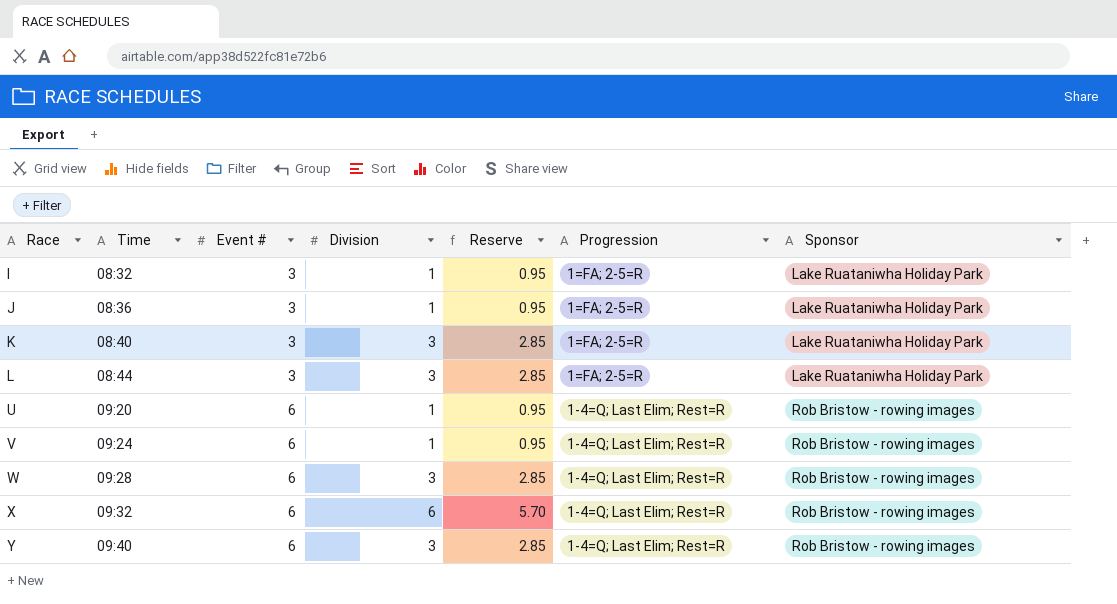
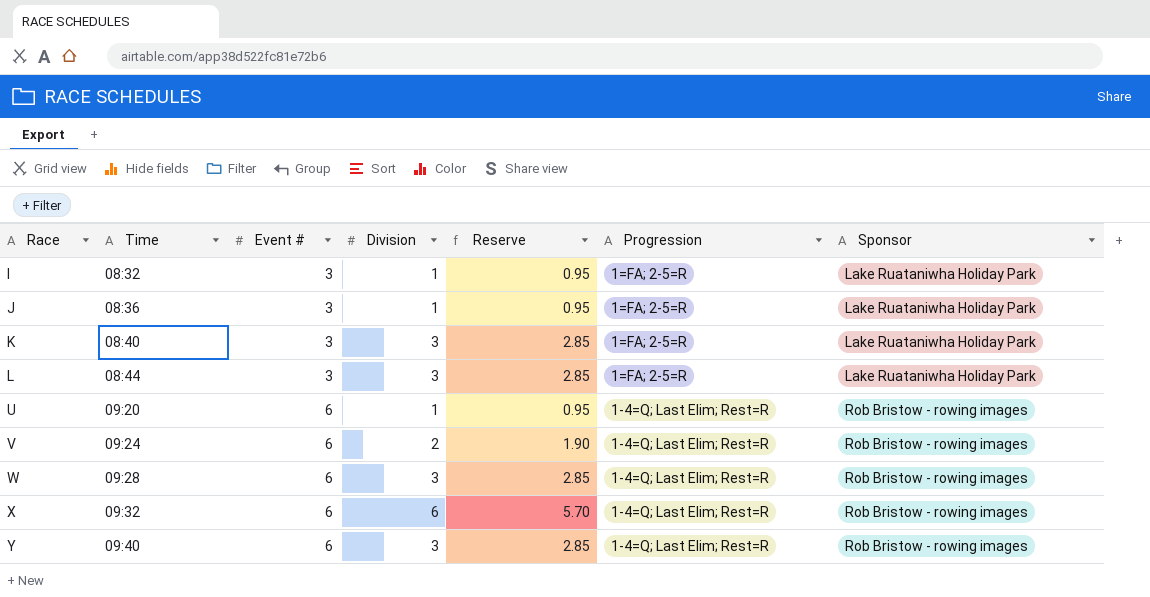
V | Division: 1 -> 2
V | Reserve: 0.95 -> 1.90

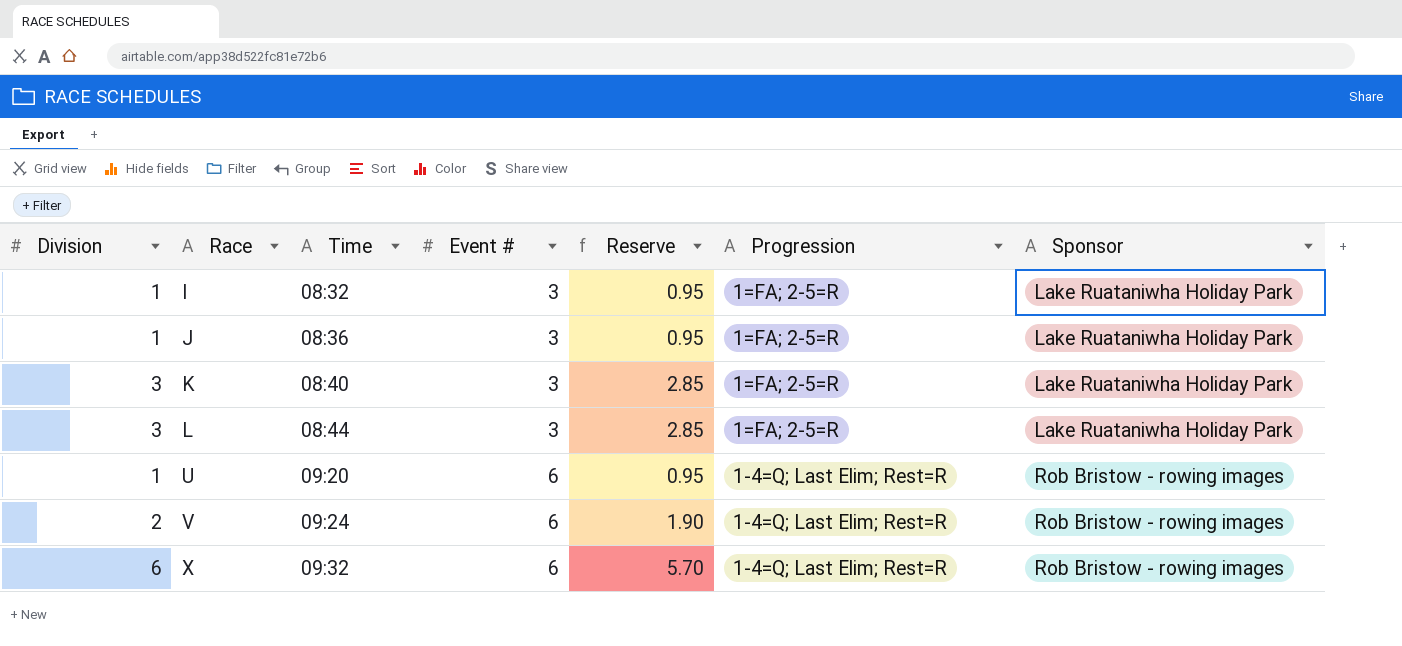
column Division | position: 4 -> 1
row W: 09:28 | 6 | 3 | 2.85 | 1-4=Q; Last Elim; Rest=R | Rob Bristow - rowing images -> none
row Y: 09:40 | 6 | 3 | 2.85 | 1-4=Q; Last Elim; Rest=R | Rob Bristow - rowing images -> none

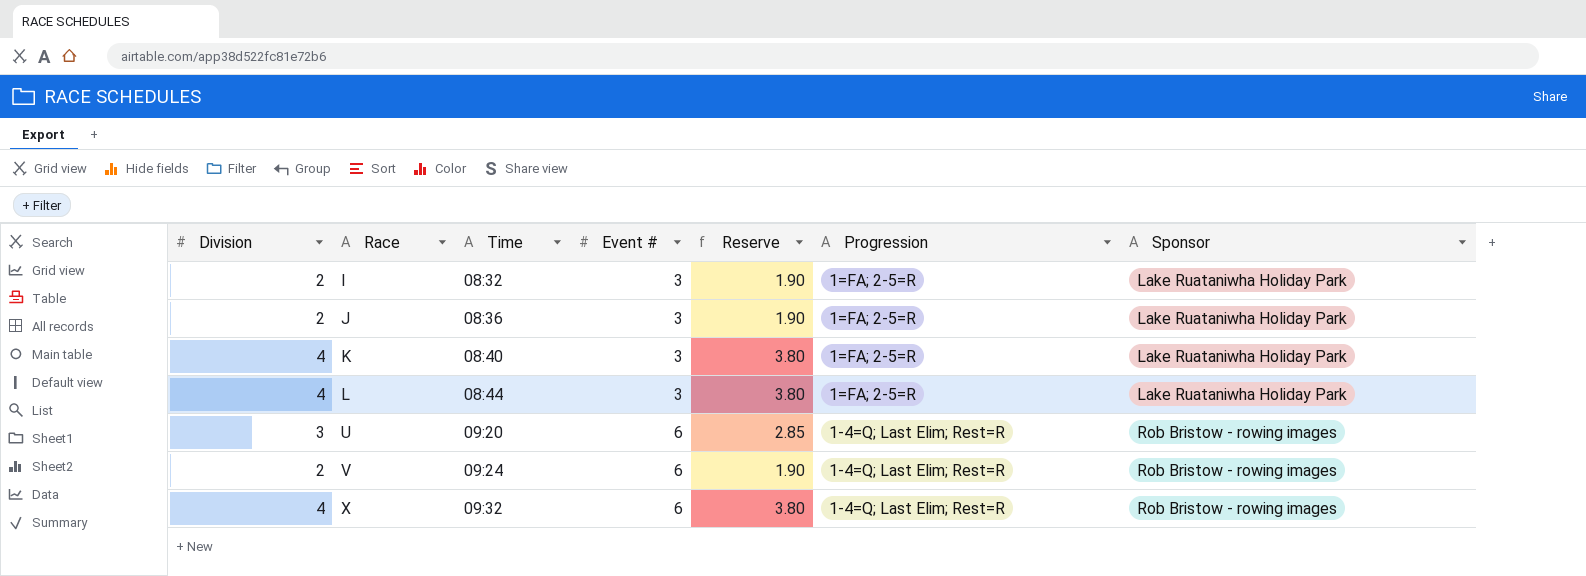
I | Division: 1 -> 2
I | Reserve: 0.95 -> 1.90
J | Division: 1 -> 2
J | Reserve: 0.95 -> 1.90
K | Division: 3 -> 4
K | Reserve: 2.85 -> 3.80
L | Division: 3 -> 4
L | Reserve: 2.85 -> 3.80
U | Division: 1 -> 3
U | Reserve: 0.95 -> 2.85
X | Division: 6 -> 4
X | Reserve: 5.70 -> 3.80

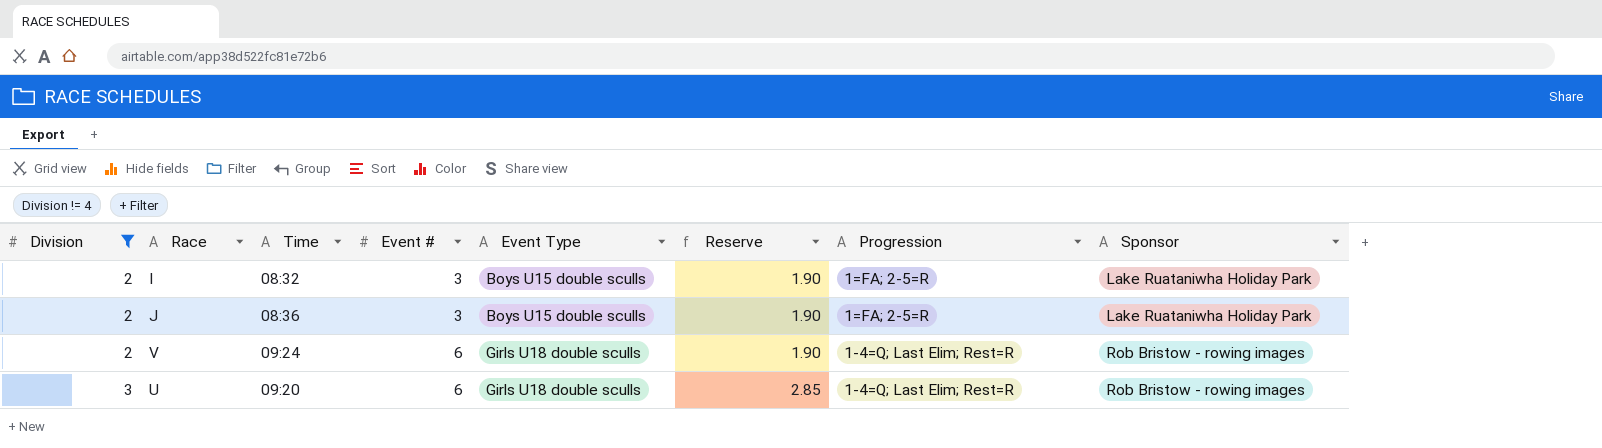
filter: none -> Division != 4
row order: Race ascending -> Division ascending
column Event Type | position: none -> 5

